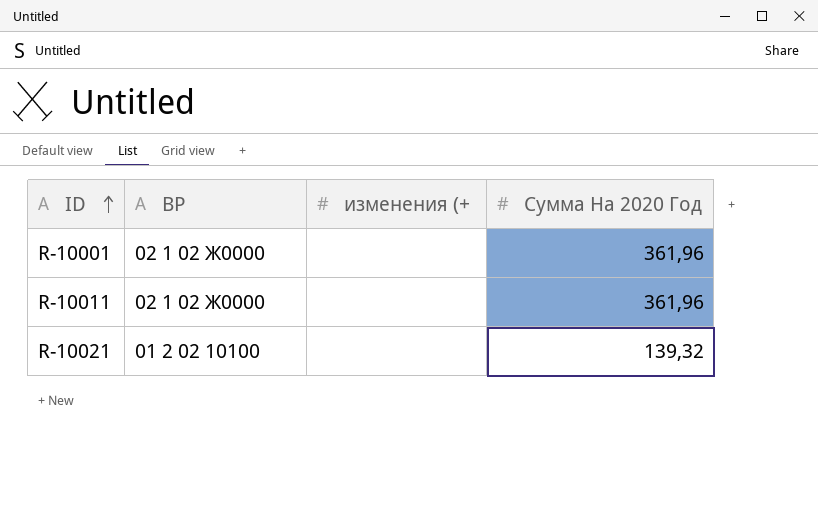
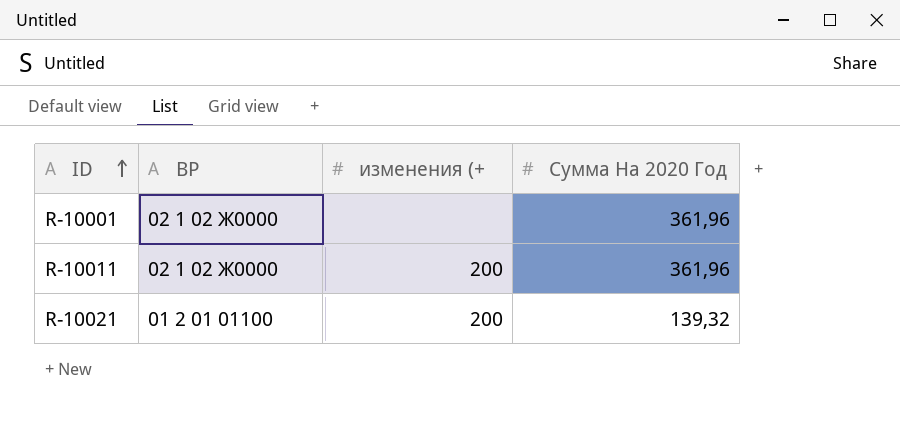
R-10011 | изменения (+: none -> 200
R-10021 | ВР: 01 2 02 10100 -> 01 2 01 01100
R-10021 | изменения (+: none -> 200

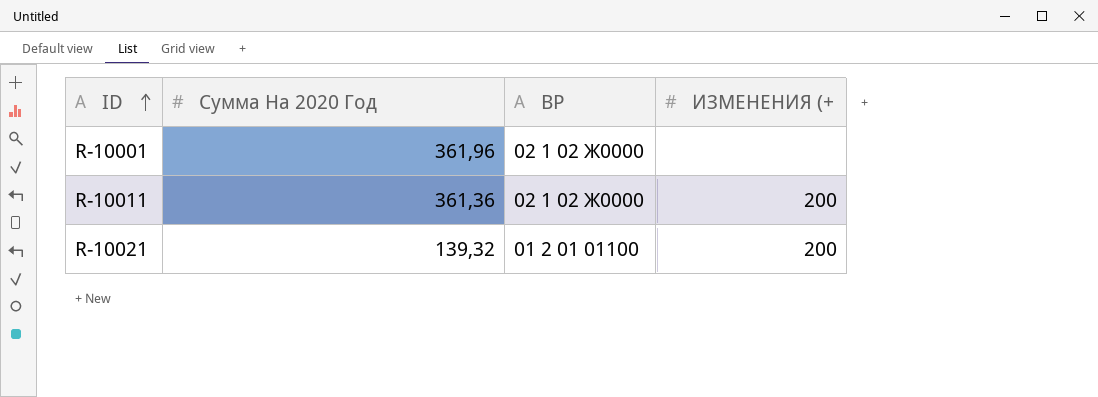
column Сумма На 2020 Год | position: 4 -> 2
column name: изменения (+ -> ИЗМЕНЕНИЯ (+
R-10011 | Сумма На 2020 Год: 361,96 -> 361,36

